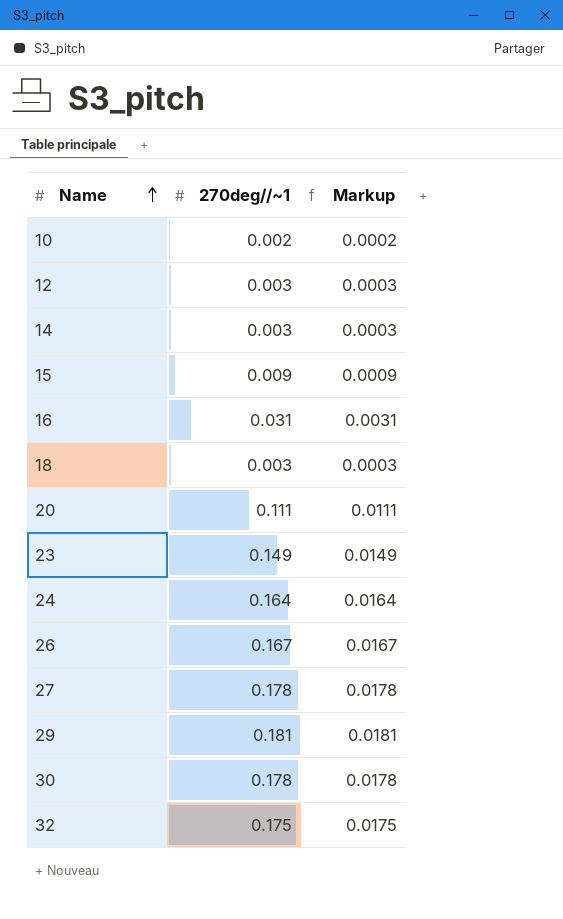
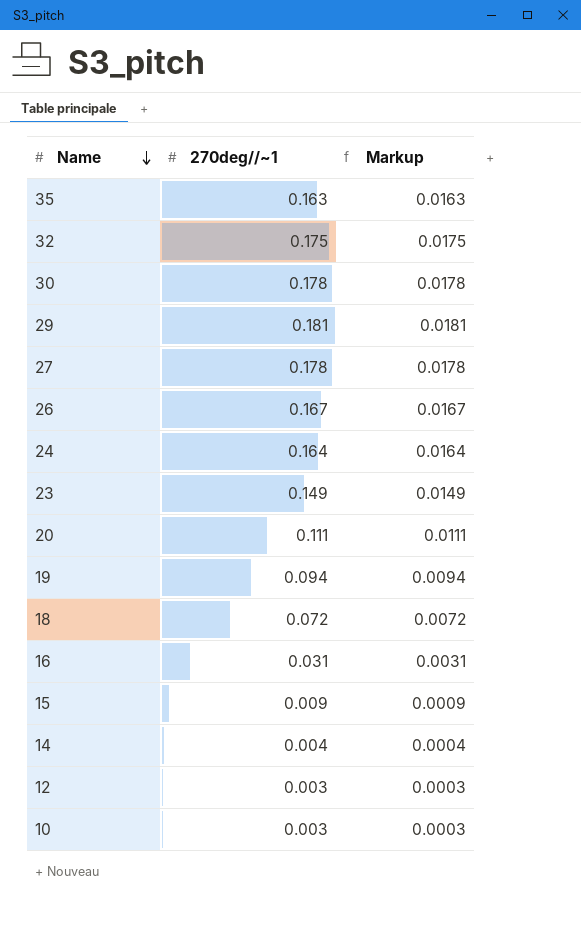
row order: Name ascending -> Name descending
row 35: none -> 0.163 | 0.0163
row 19: none -> 0.094 | 0.0094
18 | 270deg//~1: 0.003 -> 0.072
18 | Markup: 0.0003 -> 0.0072
14 | 270deg//~1: 0.003 -> 0.004
14 | Markup: 0.0003 -> 0.0004
10 | 270deg//~1: 0.002 -> 0.003
10 | Markup: 0.0002 -> 0.0003

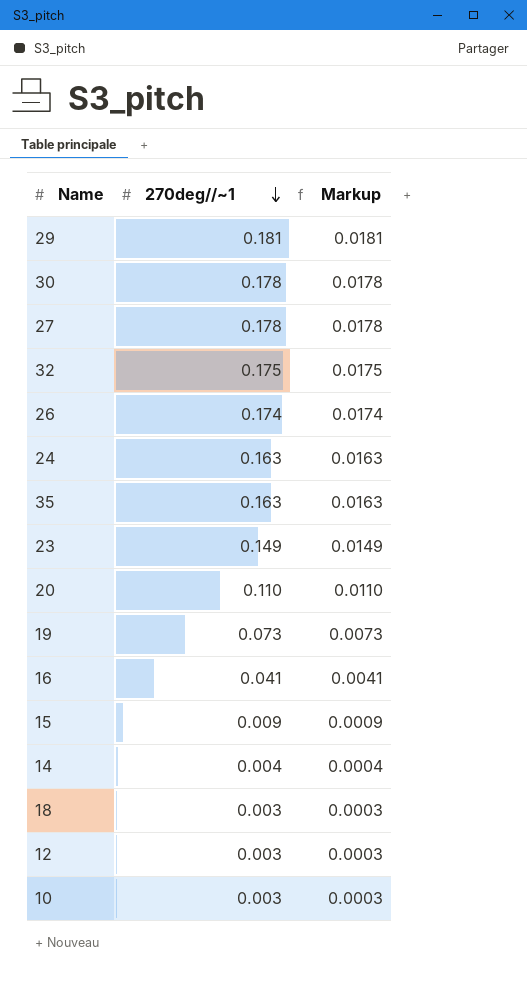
row order: Name descending -> 270deg//~1 descending
26 | 270deg//~1: 0.167 -> 0.174
26 | Markup: 0.0167 -> 0.0174
24 | 270deg//~1: 0.164 -> 0.163
24 | Markup: 0.0164 -> 0.0163
20 | 270deg//~1: 0.111 -> 0.110
20 | Markup: 0.0111 -> 0.0110
19 | 270deg//~1: 0.094 -> 0.073
19 | Markup: 0.0094 -> 0.0073
16 | 270deg//~1: 0.031 -> 0.041
16 | Markup: 0.0031 -> 0.0041
18 | 270deg//~1: 0.072 -> 0.003
18 | Markup: 0.0072 -> 0.0003

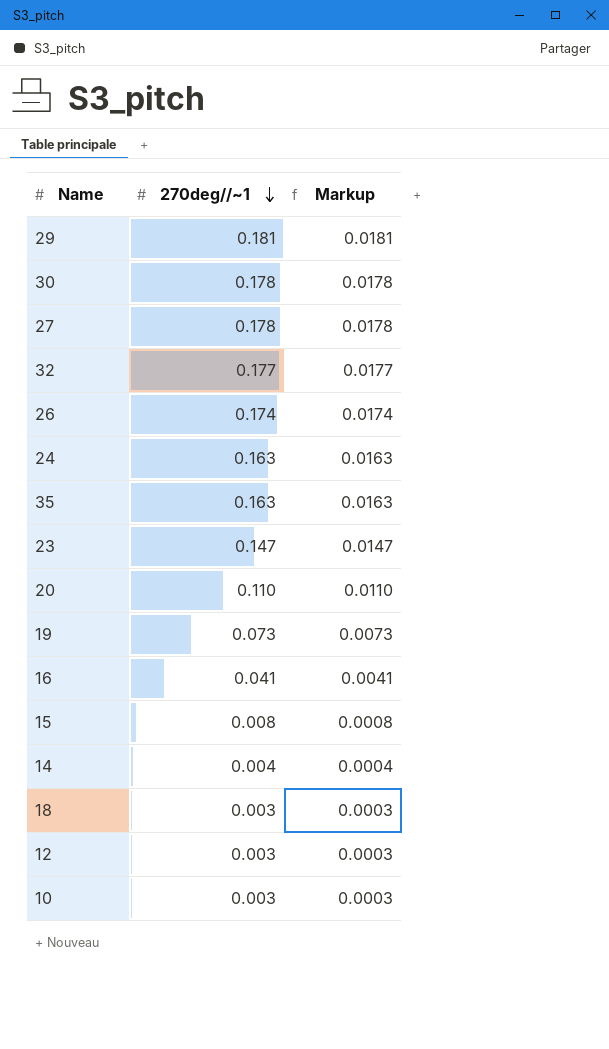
32 | 270deg//~1: 0.175 -> 0.177
32 | Markup: 0.0175 -> 0.0177
23 | 270deg//~1: 0.149 -> 0.147
23 | Markup: 0.0149 -> 0.0147
15 | 270deg//~1: 0.009 -> 0.008
15 | Markup: 0.0009 -> 0.0008

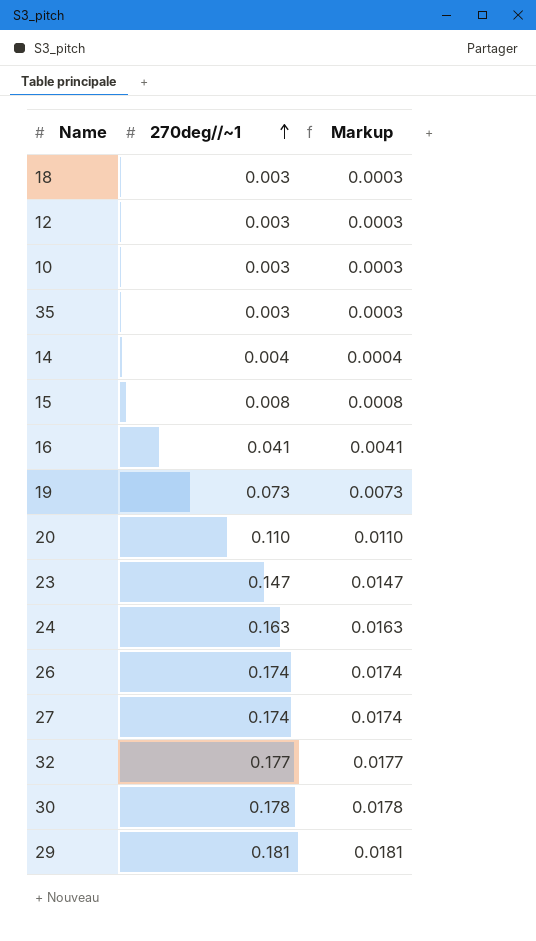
row order: 270deg//~1 descending -> 270deg//~1 ascending
35 | 270deg//~1: 0.163 -> 0.003
35 | Markup: 0.0163 -> 0.0003
27 | 270deg//~1: 0.178 -> 0.174
27 | Markup: 0.0178 -> 0.0174

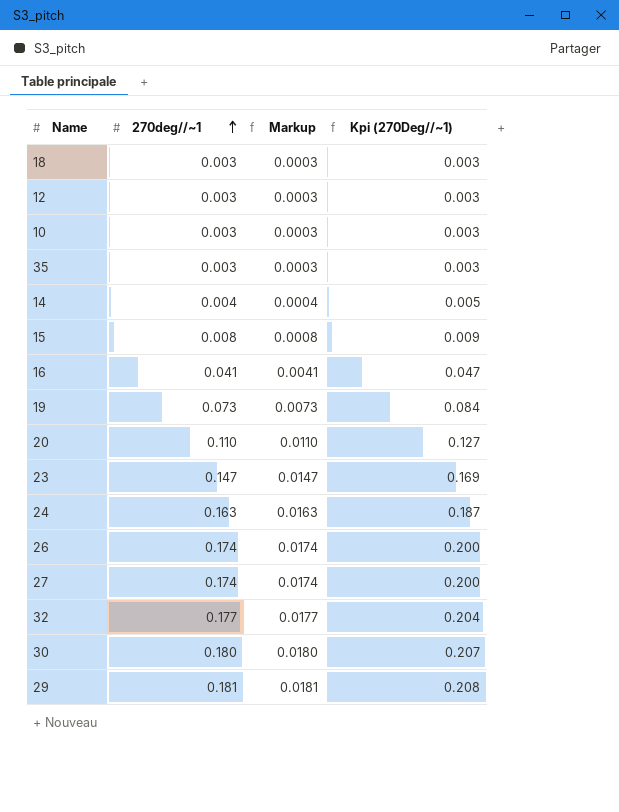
column Kpi (270Deg//~1) | formula: none -> [270deg//~1] * 1.15
30 | 270deg//~1: 0.178 -> 0.180
30 | Markup: 0.0178 -> 0.0180

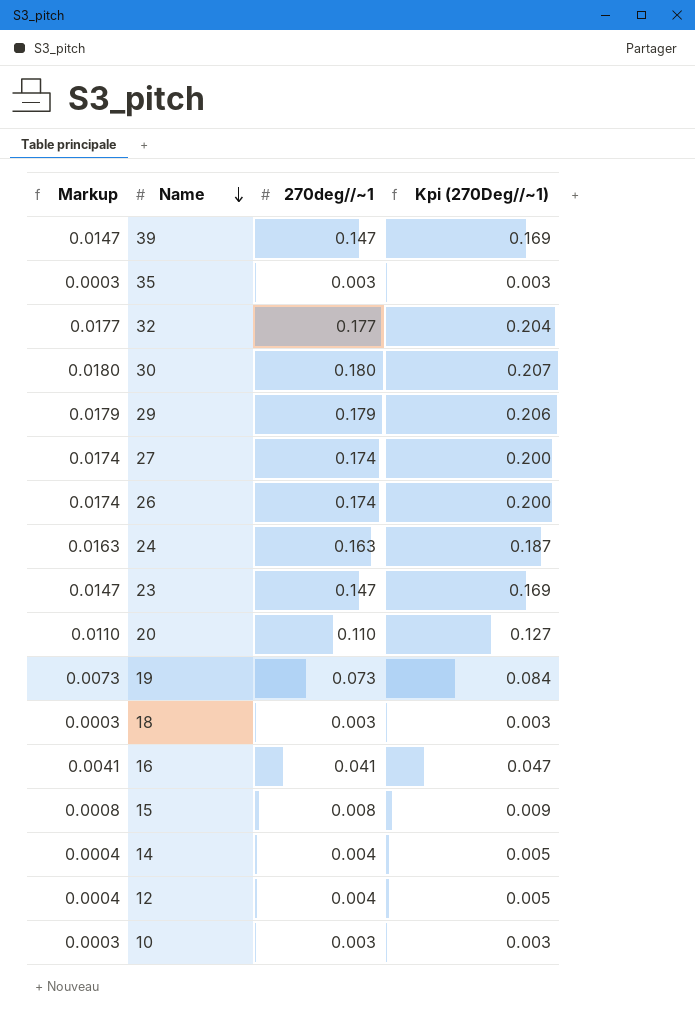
row order: 270deg//~1 ascending -> Name descending
column Markup | position: 3 -> 1
row 39: none -> 0.0147 | 0.147 | 0.169
29 | Markup: 0.0181 -> 0.0179
29 | 270deg//~1: 0.181 -> 0.179
29 | Kpi (270Deg//~1): 0.208 -> 0.206
12 | Markup: 0.0003 -> 0.0004
12 | 270deg//~1: 0.003 -> 0.004
12 | Kpi (270Deg//~1): 0.003 -> 0.005

